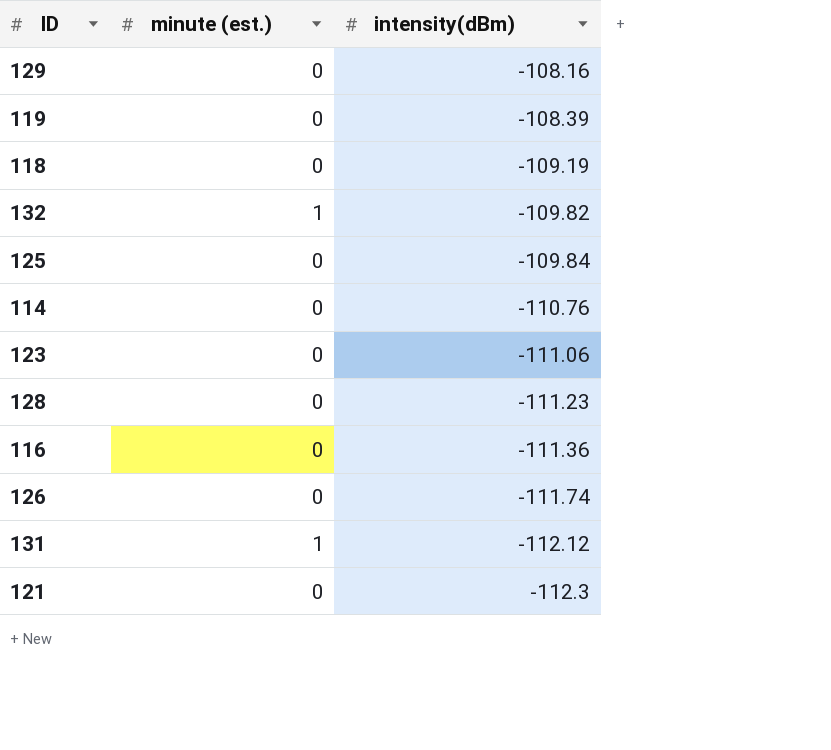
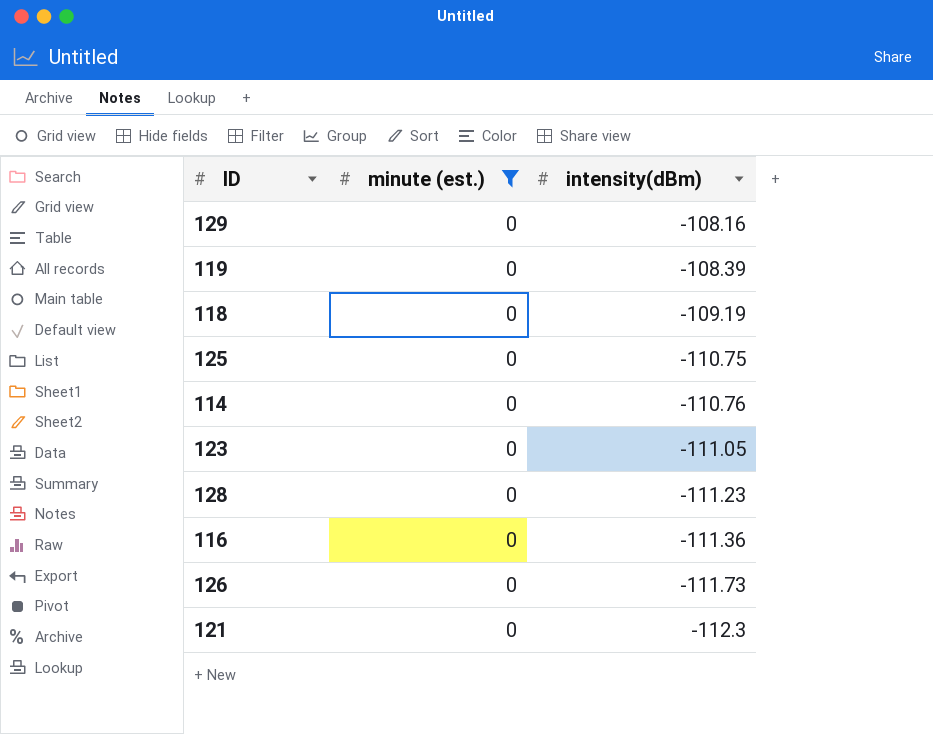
filter: none -> minute (est.) = 0
125 | intensity(dBm): -109.84 -> -110.75
123 | intensity(dBm): -111.06 -> -111.05
126 | intensity(dBm): -111.74 -> -111.73

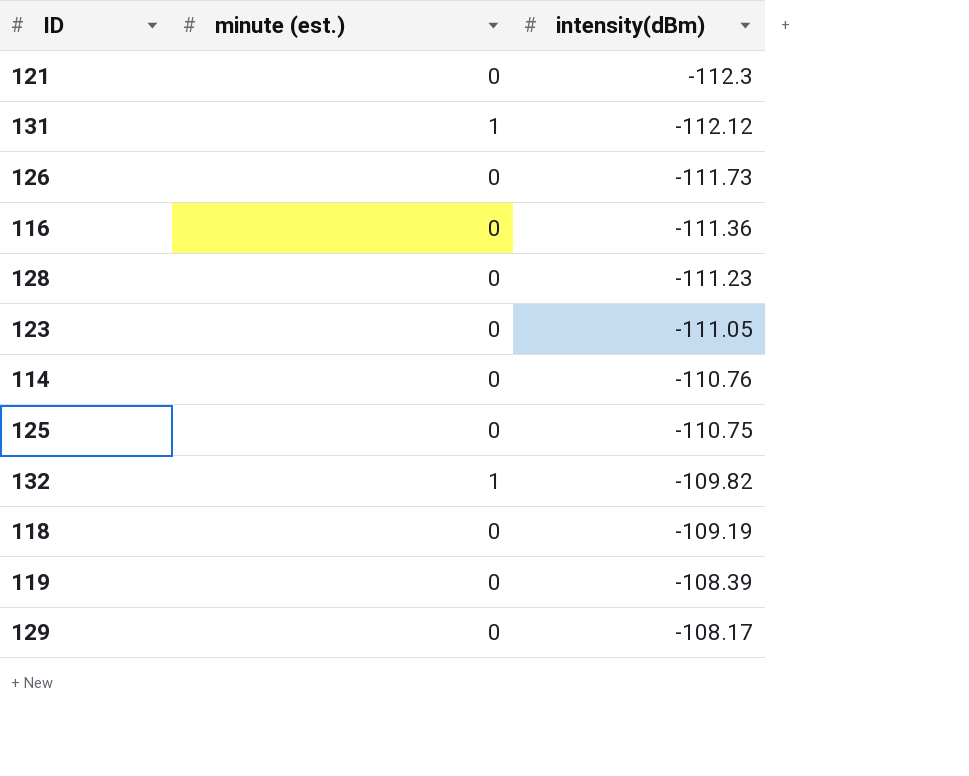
filter: minute (est.) = 0 -> none
row order: intensity(dBm) descending -> intensity(dBm) ascending
129 | intensity(dBm): -108.16 -> -108.17

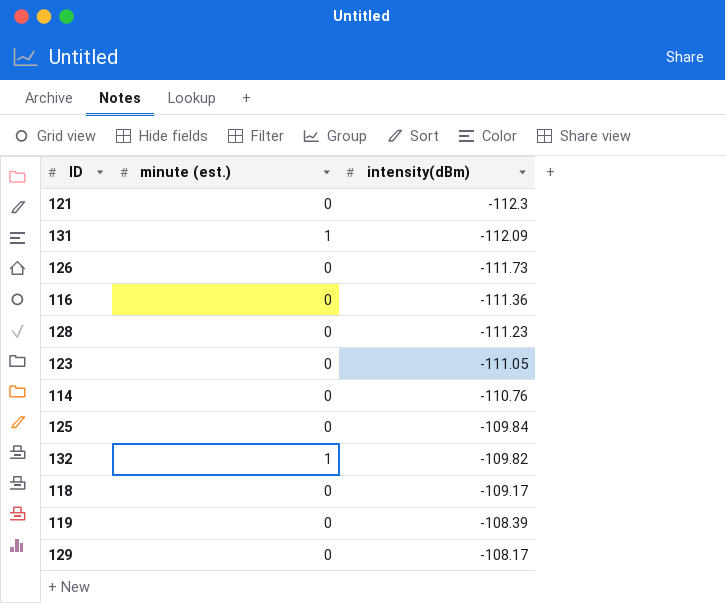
131 | intensity(dBm): -112.12 -> -112.09
125 | intensity(dBm): -110.75 -> -109.84
118 | intensity(dBm): -109.19 -> -109.17

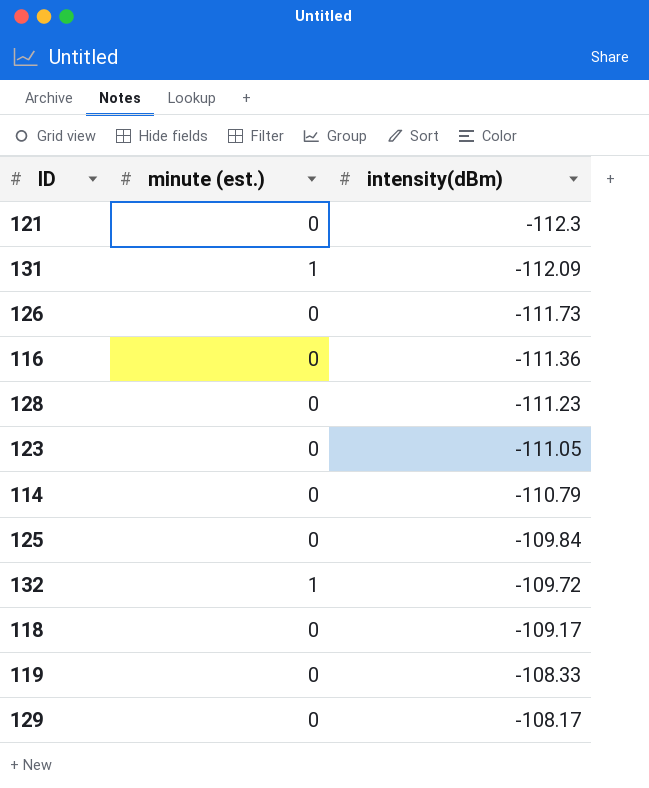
114 | intensity(dBm): -110.76 -> -110.79
132 | intensity(dBm): -109.82 -> -109.72
119 | intensity(dBm): -108.39 -> -108.33

